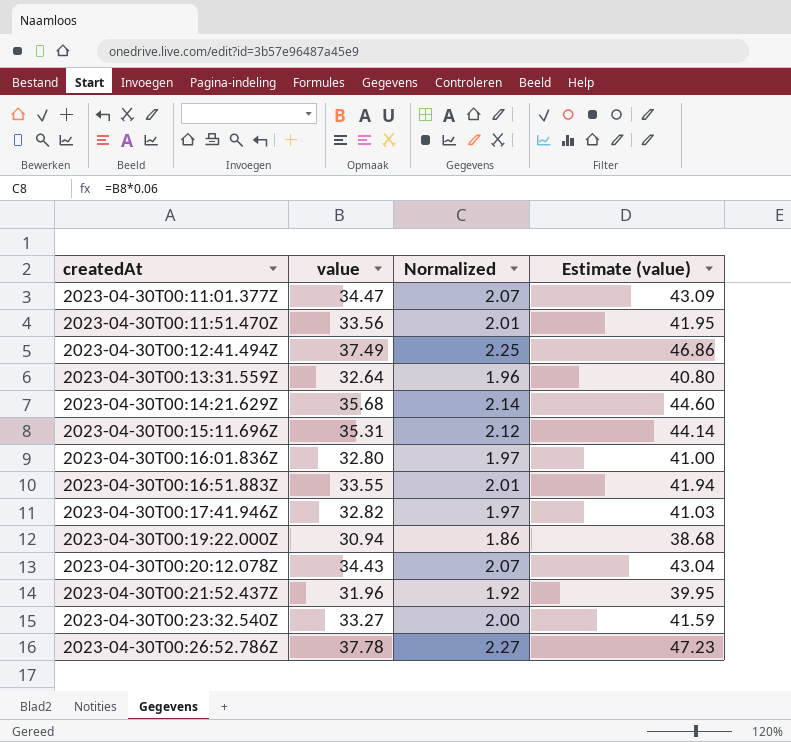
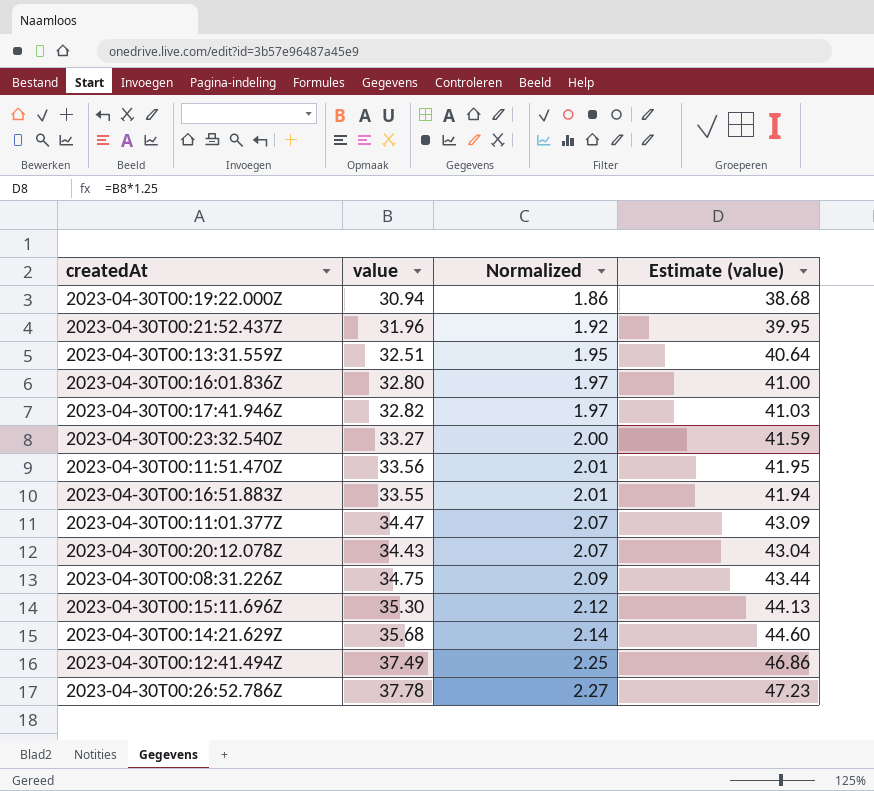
row order: createdAt ascending -> Normalized ascending
2023-04-30T00:13:31.559Z | value: 32.64 -> 32.51
2023-04-30T00:13:31.559Z | Normalized: 1.96 -> 1.95
2023-04-30T00:13:31.559Z | Estimate (value): 40.80 -> 40.64
row 2023-04-30T00:08:31.226Z: none -> 34.75 | 2.09 | 43.44
2023-04-30T00:15:11.696Z | value: 35.31 -> 35.30
2023-04-30T00:15:11.696Z | Estimate (value): 44.14 -> 44.13

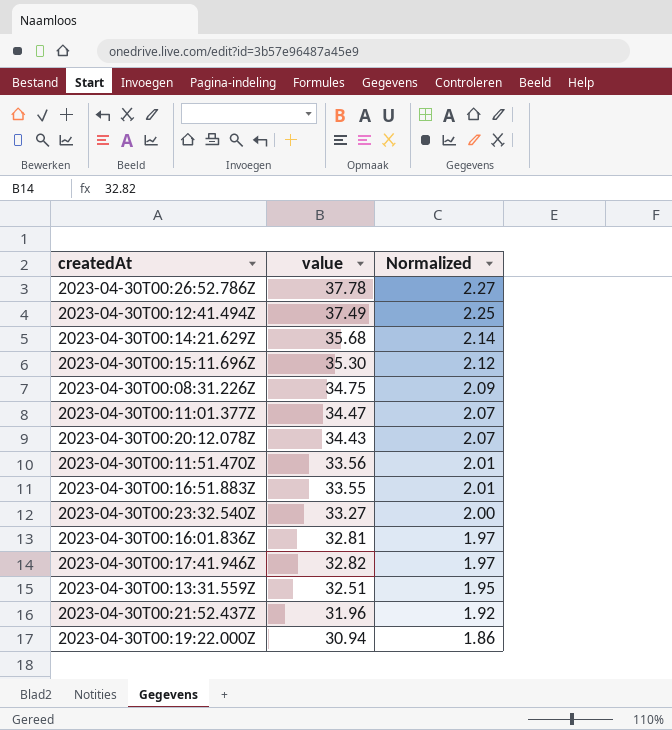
row order: Normalized ascending -> Normalized descending
column Estimate (value) | formula: [value] * 1.25 -> none
2023-04-30T00:16:01.836Z | value: 32.80 -> 32.81

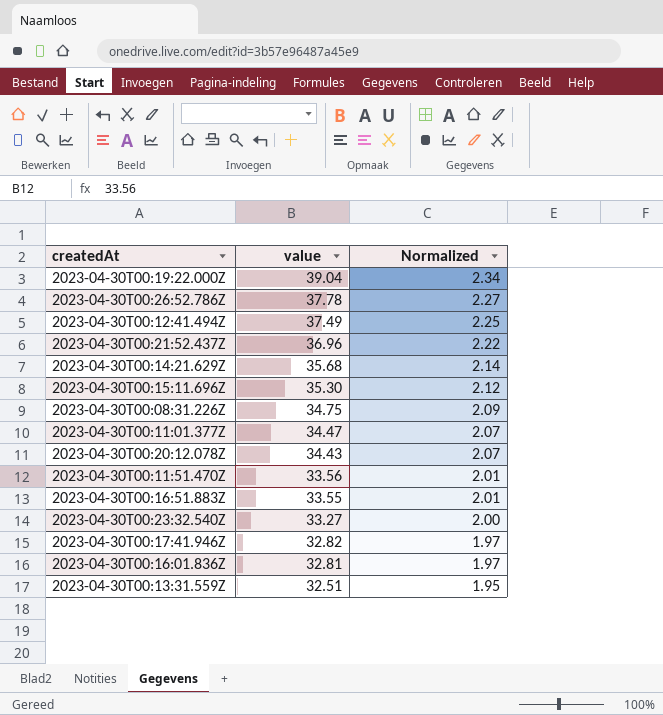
row order: Normalized descending -> value descending
2023-04-30T00:19:22.000Z | value: 30.94 -> 39.04
2023-04-30T00:19:22.000Z | Normalized: 1.86 -> 2.34
2023-04-30T00:21:52.437Z | value: 31.96 -> 36.96
2023-04-30T00:21:52.437Z | Normalized: 1.92 -> 2.22

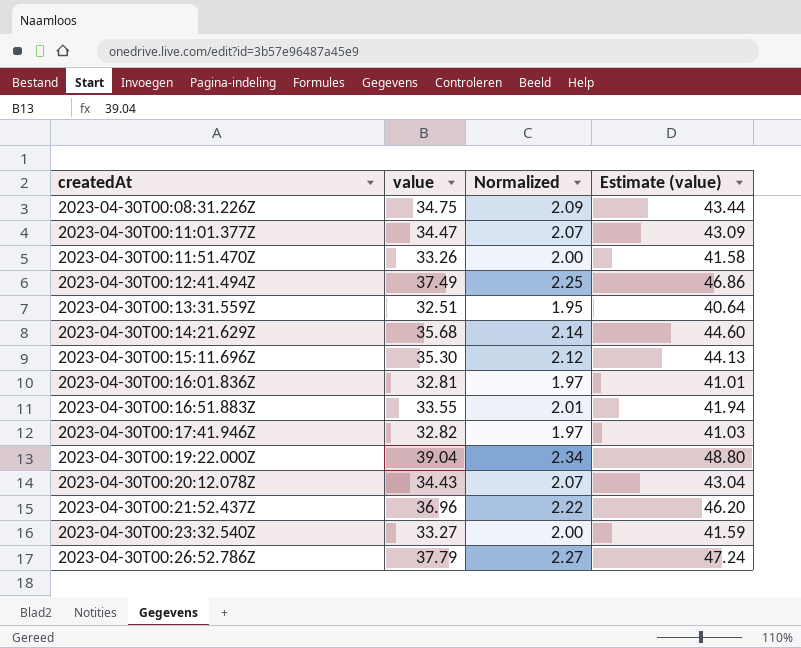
row order: value descending -> createdAt ascending
column Estimate (value) | formula: none -> [value] * 1.25
2023-04-30T00:11:51.470Z | value: 33.56 -> 33.26
2023-04-30T00:11:51.470Z | Normalized: 2.01 -> 2.00
2023-04-30T00:26:52.786Z | value: 37.78 -> 37.79

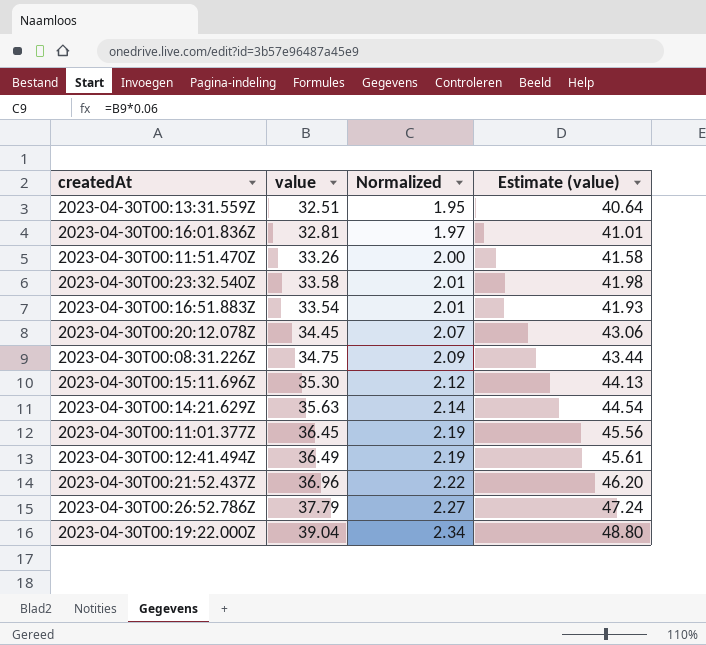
row order: createdAt ascending -> Normalized ascending
row 2023-04-30T00:17:41.946Z: 32.82 | 1.97 | 41.03 -> none
2023-04-30T00:23:32.540Z | value: 33.27 -> 33.58
2023-04-30T00:23:32.540Z | Normalized: 2.00 -> 2.01
2023-04-30T00:23:32.540Z | Estimate (value): 41.59 -> 41.98
2023-04-30T00:16:51.883Z | value: 33.55 -> 33.54
2023-04-30T00:16:51.883Z | Estimate (value): 41.94 -> 41.93
2023-04-30T00:20:12.078Z | value: 34.43 -> 34.45
2023-04-30T00:20:12.078Z | Estimate (value): 43.04 -> 43.06
2023-04-30T00:14:21.629Z | value: 35.68 -> 35.63
2023-04-30T00:14:21.629Z | Estimate (value): 44.60 -> 44.54
2023-04-30T00:11:01.377Z | value: 34.47 -> 36.45
2023-04-30T00:11:01.377Z | Normalized: 2.07 -> 2.19
2023-04-30T00:11:01.377Z | Estimate (value): 43.09 -> 45.56
2023-04-30T00:12:41.494Z | value: 37.49 -> 36.49
2023-04-30T00:12:41.494Z | Normalized: 2.25 -> 2.19
2023-04-30T00:12:41.494Z | Estimate (value): 46.86 -> 45.61

